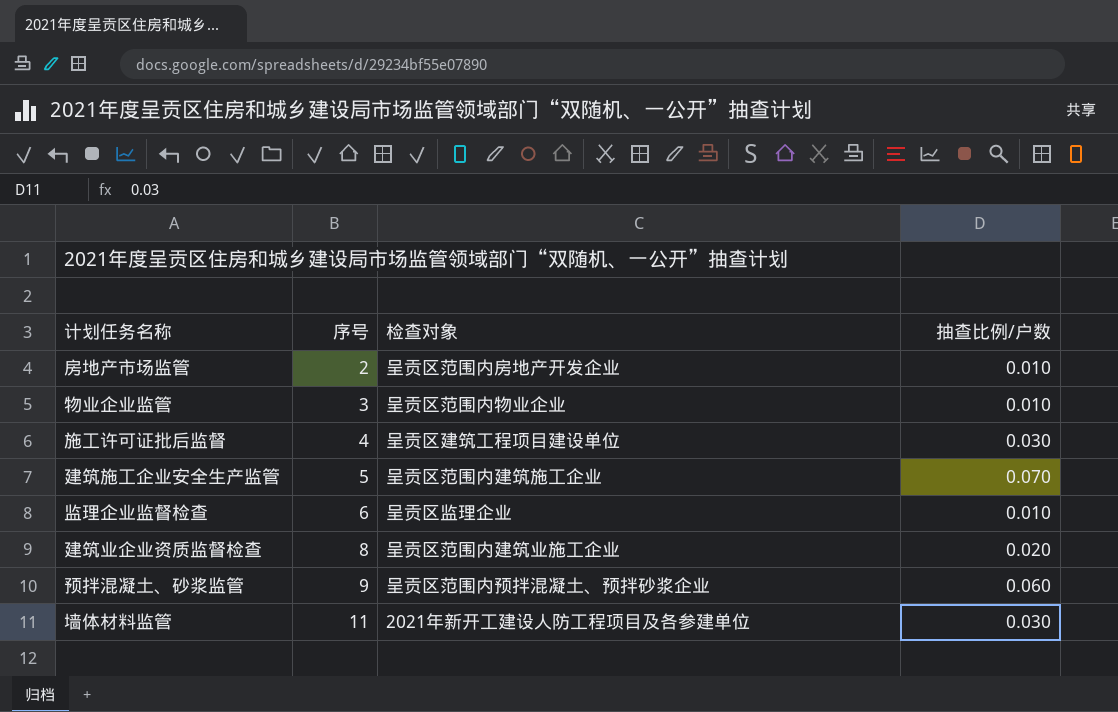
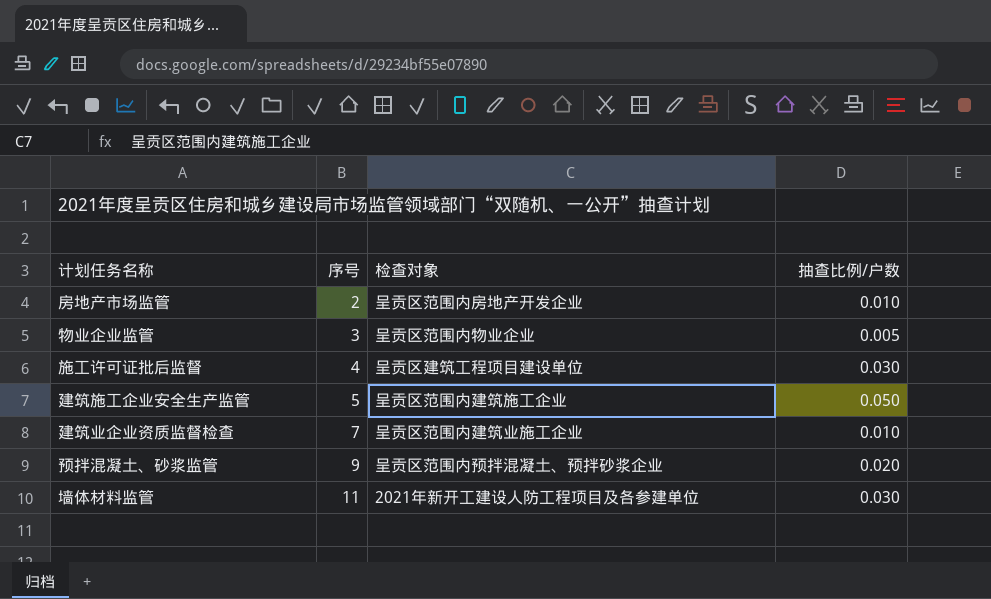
row 监理企业监督检查: 6 | 呈贡区监理企业 | 0.010 -> none
物业企业监管 | 抽查比例/户数: 0.010 -> 0.005
建筑施工企业安全生产监管 | 抽查比例/户数: 0.070 -> 0.050
建筑业企业资质监督检查 | 序号: 8 -> 7
建筑业企业资质监督检查 | 抽查比例/户数: 0.020 -> 0.010
预拌混凝土、砂浆监管 | 抽查比例/户数: 0.060 -> 0.020

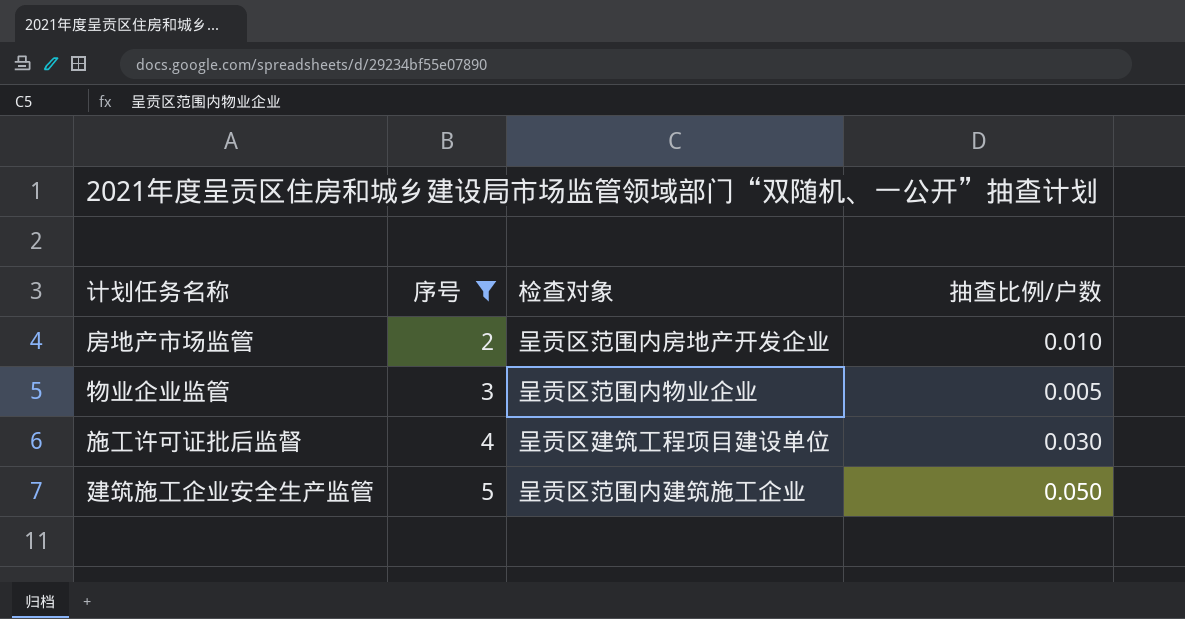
filter: none -> 序号 <= 5

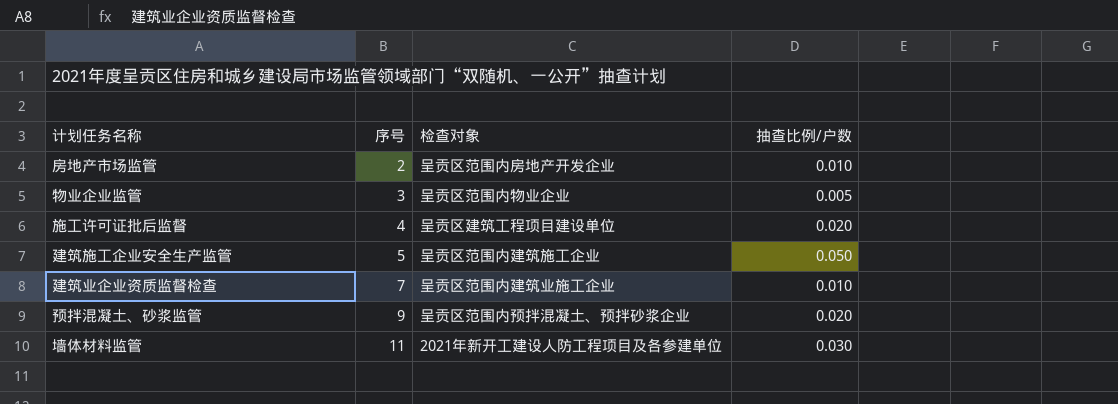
filter: 序号 <= 5 -> none
施工许可证批后监督 | 抽查比例/户数: 0.030 -> 0.020

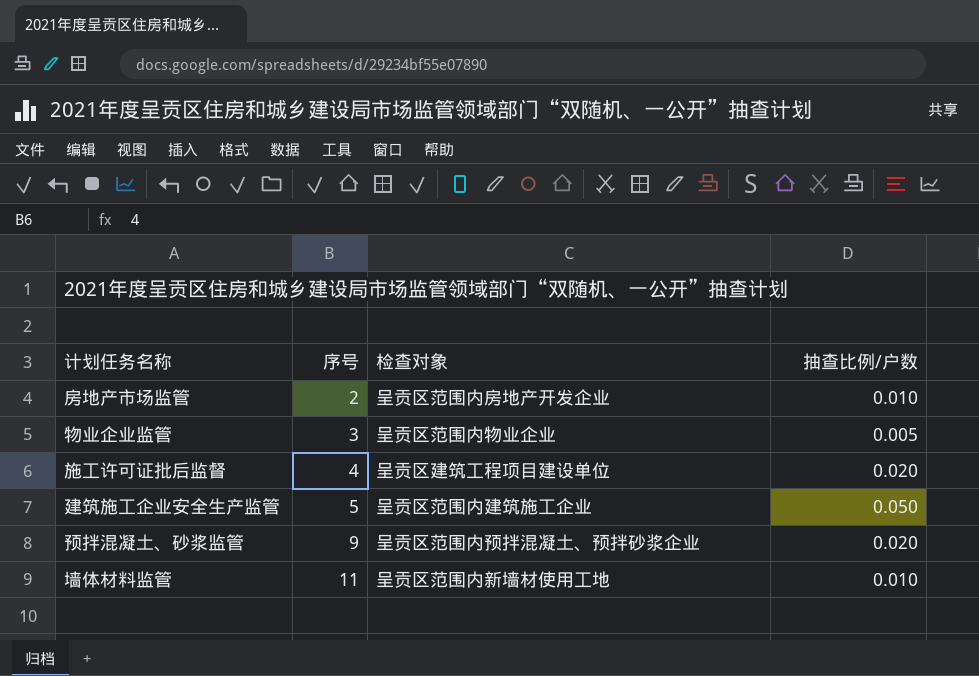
row 建筑业企业资质监督检查: 7 | 呈贡区范围内建筑业施工企业 | 0.010 -> none
墙体材料监管 | 检查对象: 2021年新开工建设人防工程项目及各参建单位 -> 呈贡区范围内新墙材使用工地
墙体材料监管 | 抽查比例/户数: 0.030 -> 0.010

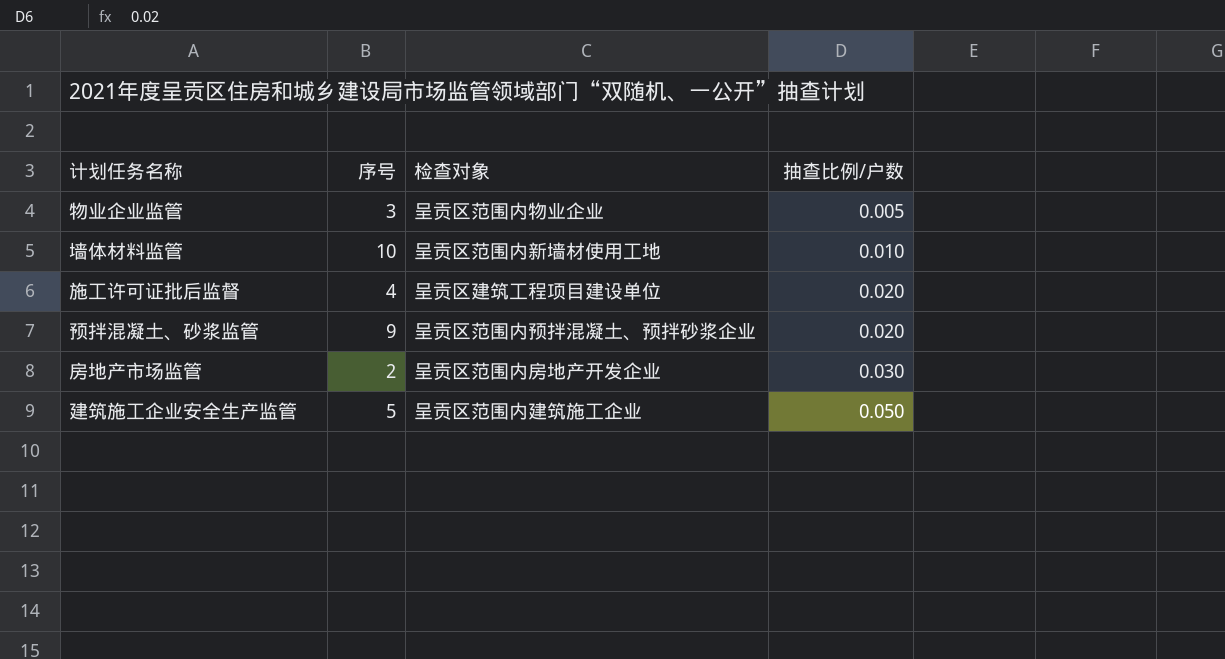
row order: 序号 ascending -> 抽查比例/户数 ascending
墙体材料监管 | 序号: 11 -> 10
房地产市场监管 | 抽查比例/户数: 0.010 -> 0.030

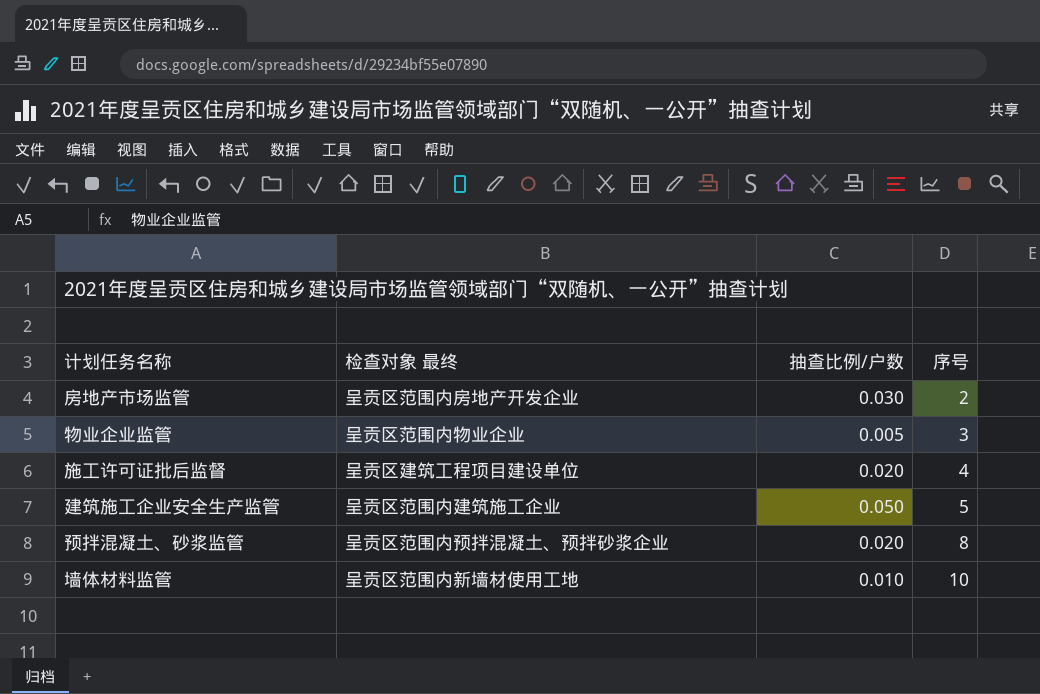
row order: 抽查比例/户数 ascending -> 序号 ascending
column name: 检查对象 -> 检查对象 最终
column 序号 | position: 2 -> 4
预拌混凝土、砂浆监管 | 序号: 9 -> 8

